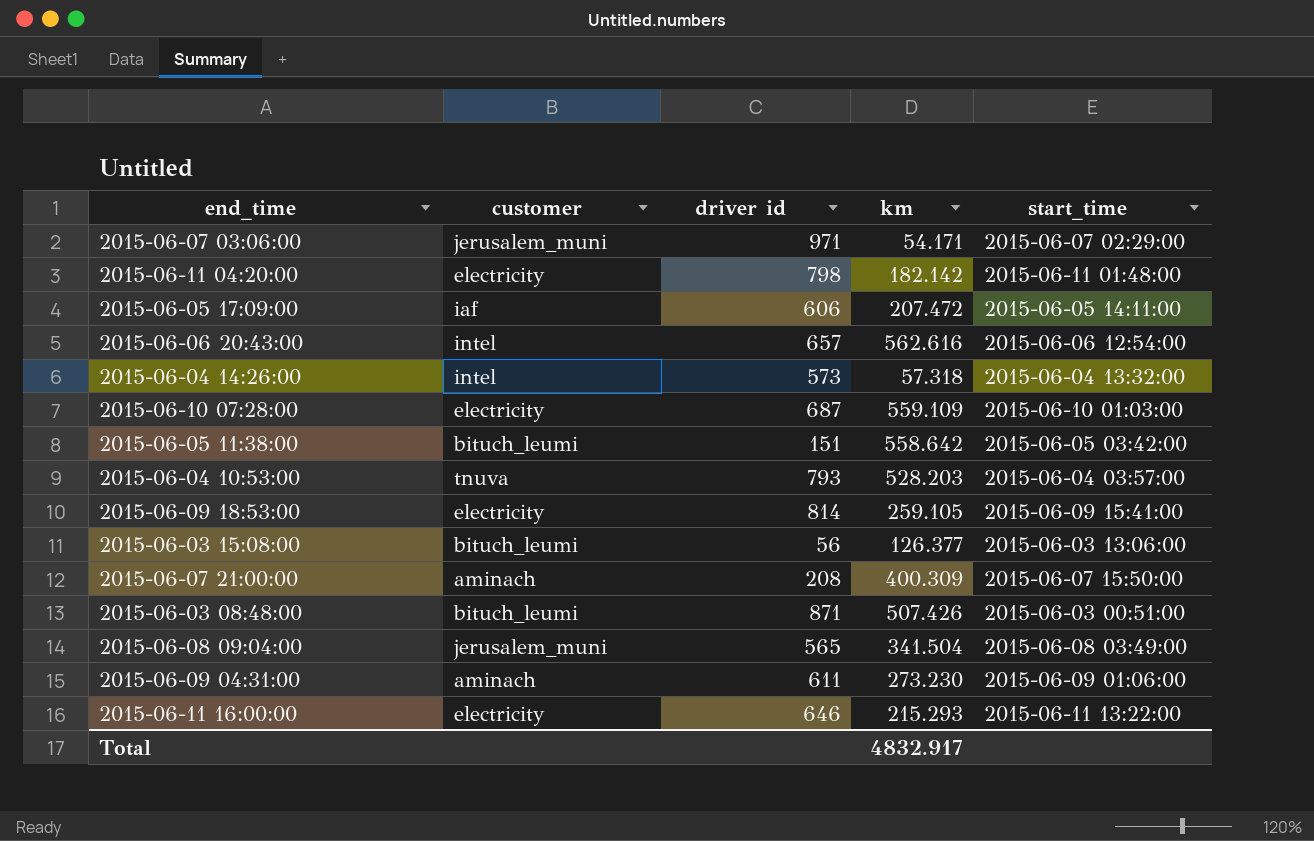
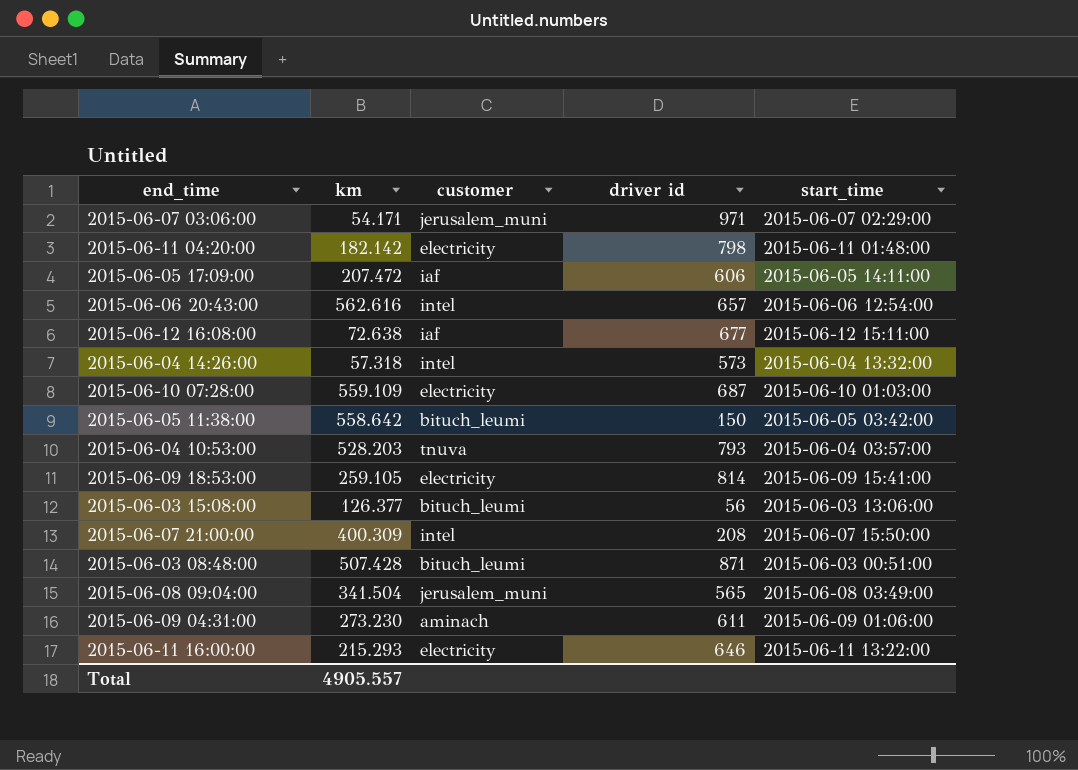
column km | position: 4 -> 2
row 2015-06-12 16:08:00: none -> 72.638 | iaf | 677 | 2015-06-12 15:11:00
2015-06-05 11:38:00 | driver id: 151 -> 150
2015-06-07 21:00:00 | customer: aminach -> intel
2015-06-03 08:48:00 | km: 507.426 -> 507.428
Total | km: 4832.917 -> 4905.557

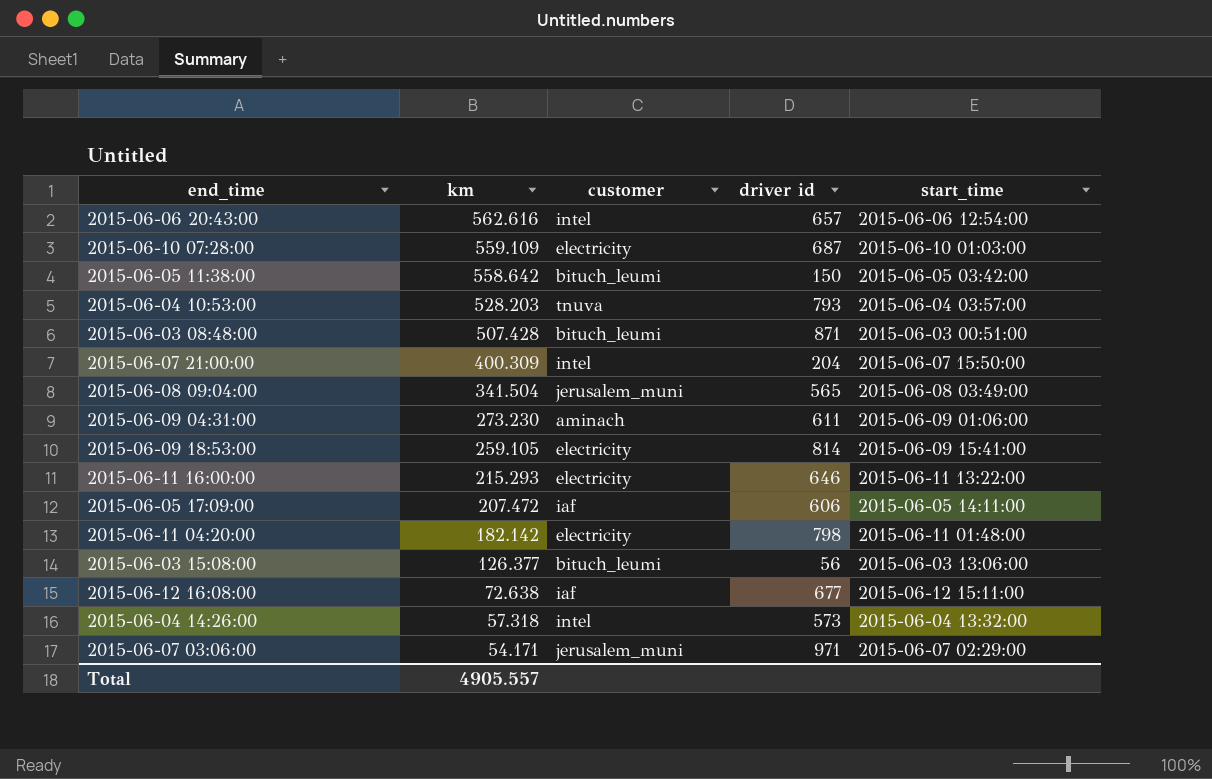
row order: none -> km descending
2015-06-07 21:00:00 | driver id: 208 -> 204

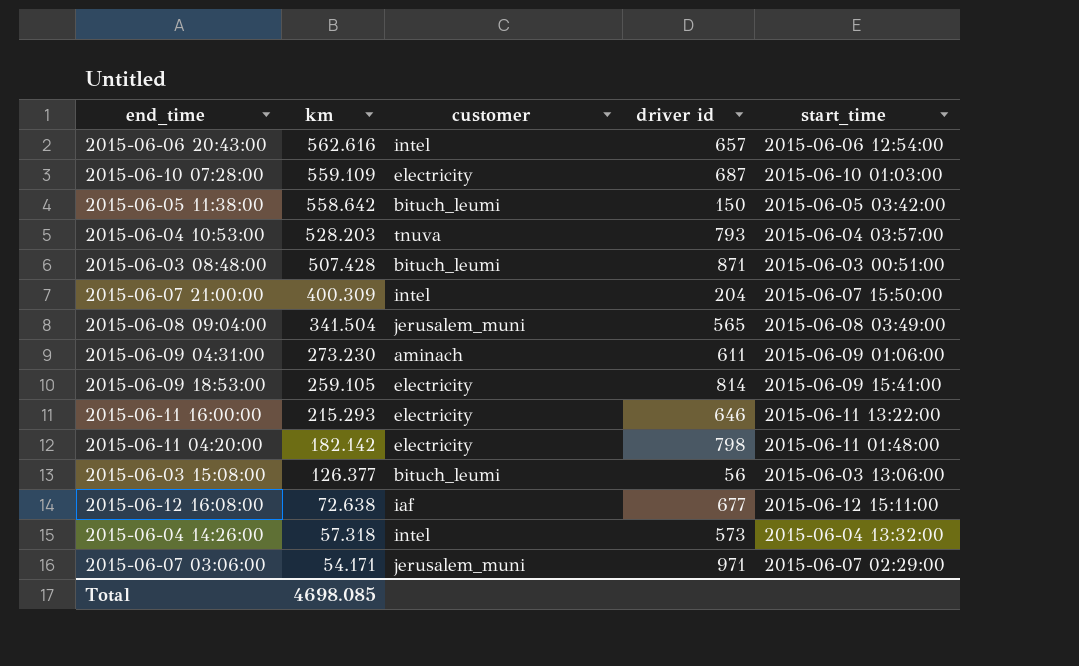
row 2015-06-05 17:09:00: 207.472 | iaf | 606 | 2015-06-05 14:11:00 -> none
Total | km: 4905.557 -> 4698.085

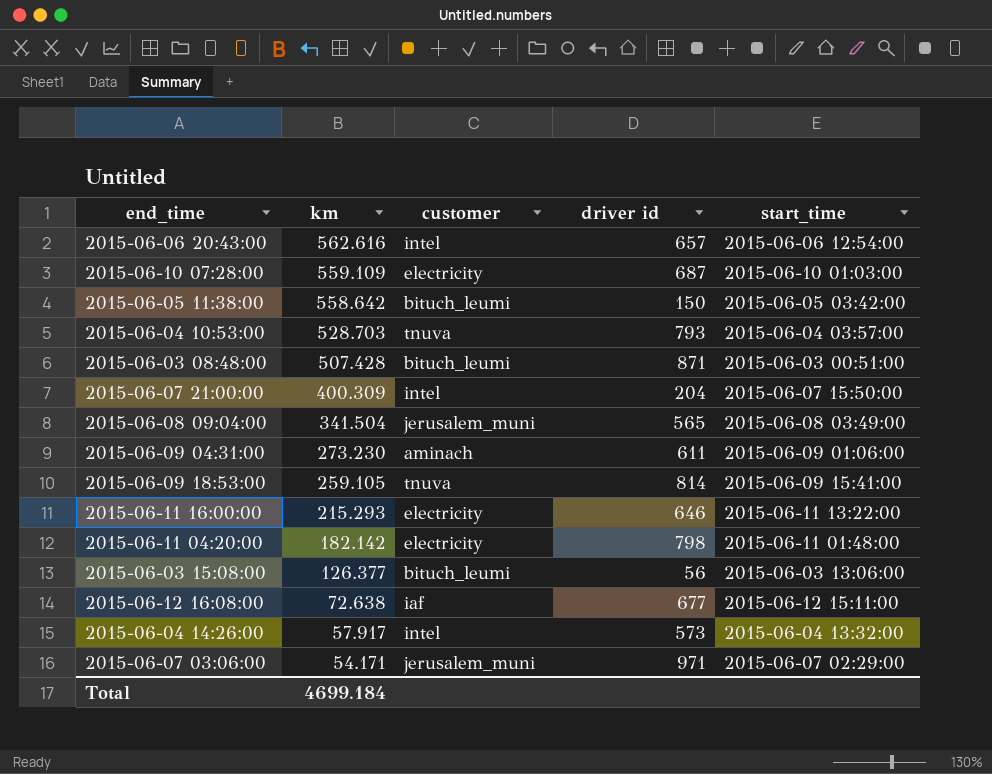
2015-06-04 10:53:00 | km: 528.203 -> 528.703
2015-06-09 18:53:00 | customer: electricity -> tnuva
2015-06-04 14:26:00 | km: 57.318 -> 57.917
Total | km: 4698.085 -> 4699.184

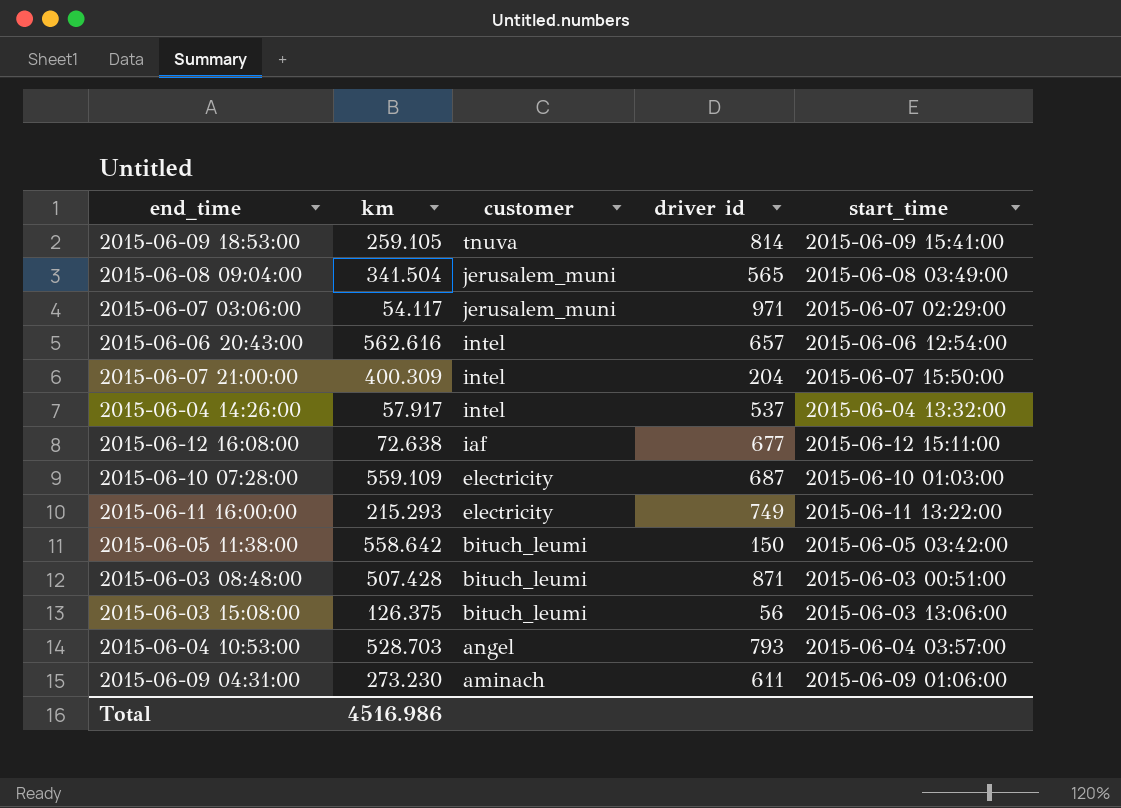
row order: km descending -> customer descending
row 2015-06-11 04:20:00: 182.142 | electricity | 798 | 2015-06-11 01:48:00 -> none
2015-06-07 03:06:00 | km: 54.171 -> 54.117
2015-06-04 14:26:00 | driver id: 573 -> 537
2015-06-11 16:00:00 | driver id: 646 -> 749
2015-06-03 15:08:00 | km: 126.377 -> 126.375
2015-06-04 10:53:00 | customer: tnuva -> angel
Total | km: 4699.184 -> 4516.986

